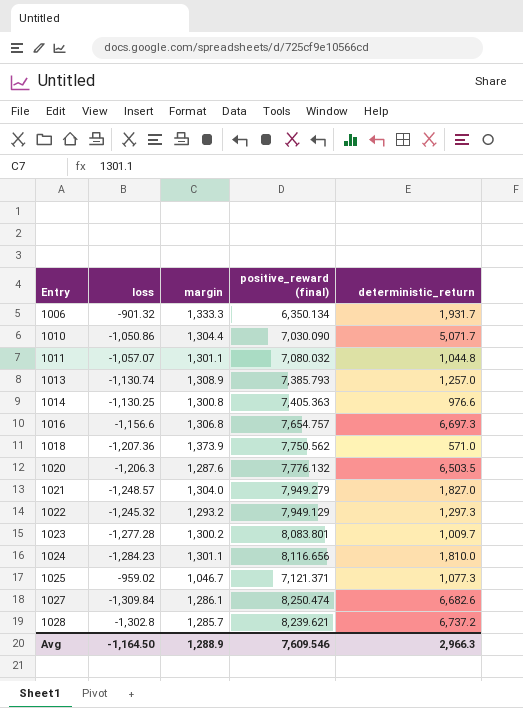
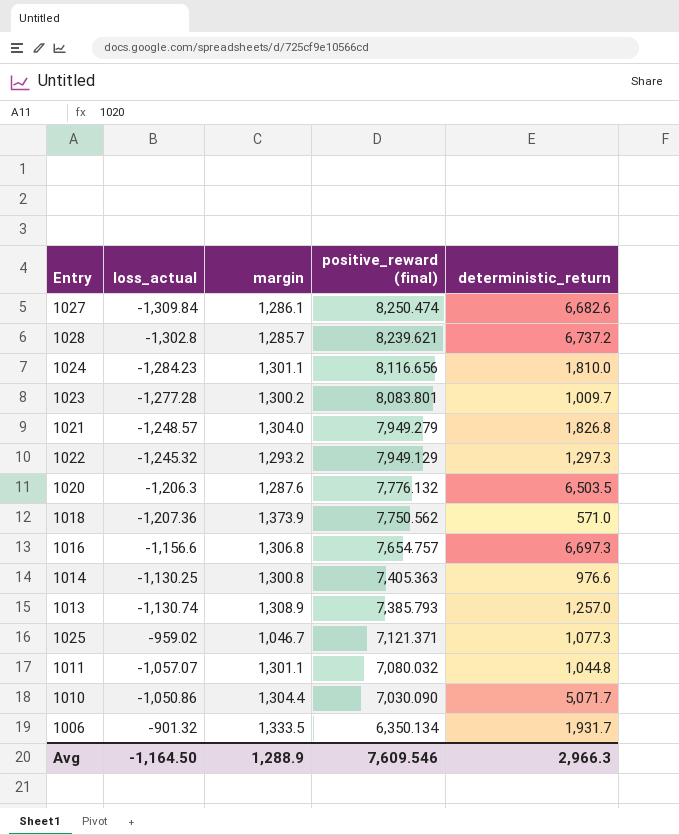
row order: Entry ascending -> positive_reward (final) descending
column name: loss -> loss_actual
1021 | deterministic_return: 1,827.0 -> 1,826.8
1006 | margin: 1,333.3 -> 1,333.5

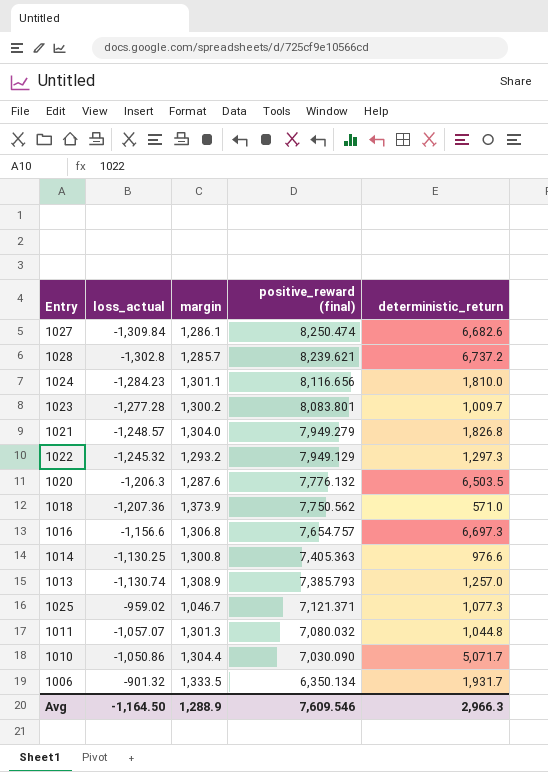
1011 | margin: 1,301.1 -> 1,301.3

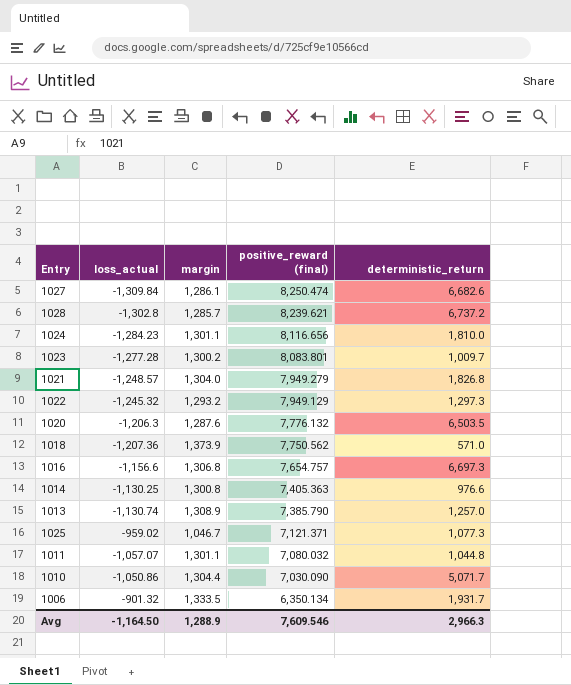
1013 | positive_reward (final): 7,385.793 -> 7,385.790
1011 | margin: 1,301.3 -> 1,301.1

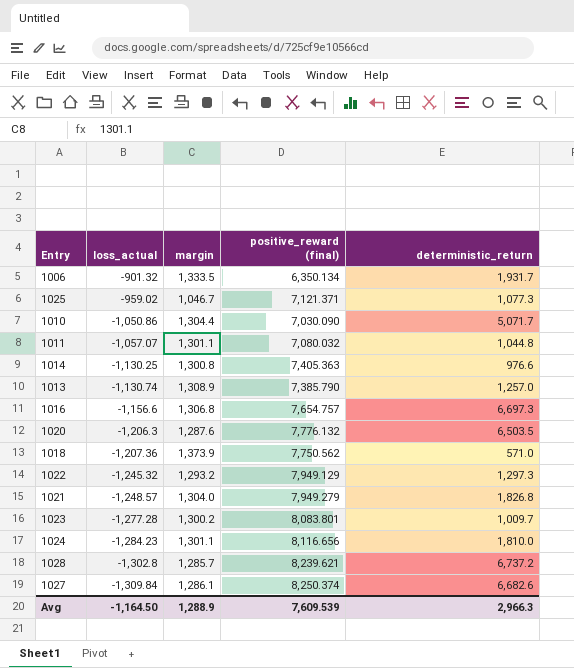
row order: positive_reward (final) descending -> loss_actual descending
1027 | positive_reward (final): 8,250.474 -> 8,250.374
Avg | positive_reward (final): 7,609.546 -> 7,609.539

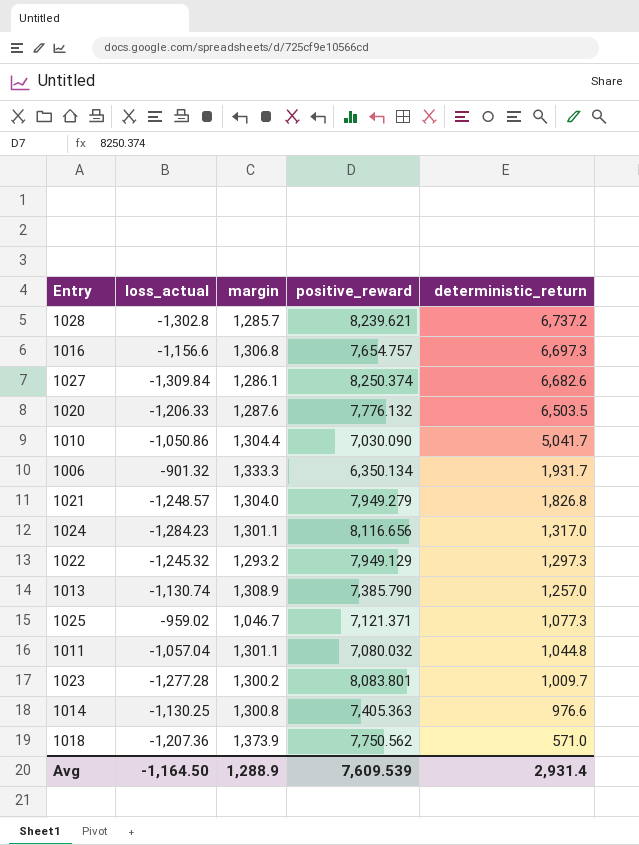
row order: loss_actual descending -> deterministic_return descending
column name: positive_reward (final) -> positive_reward
1020 | loss_actual: -1,206.3 -> -1,206.33
1010 | deterministic_return: 5,071.7 -> 5,041.7
1006 | margin: 1,333.5 -> 1,333.3
1024 | deterministic_return: 1,810.0 -> 1,317.0
1011 | loss_actual: -1,057.07 -> -1,057.04
Avg | deterministic_return: 2,966.3 -> 2,931.4

